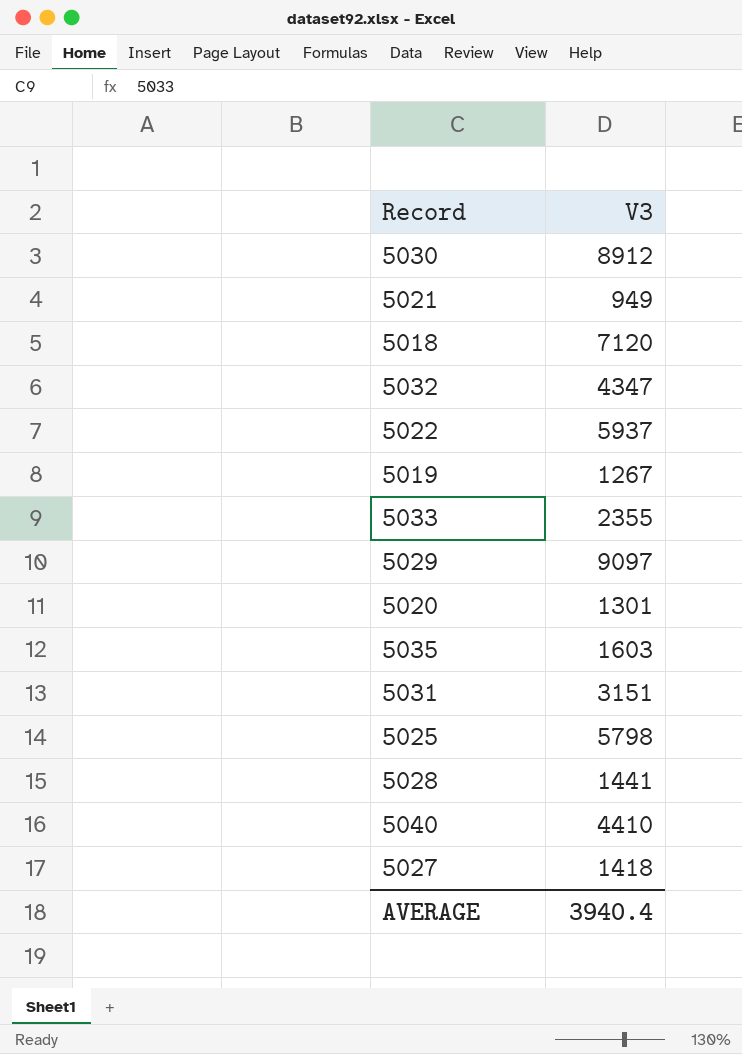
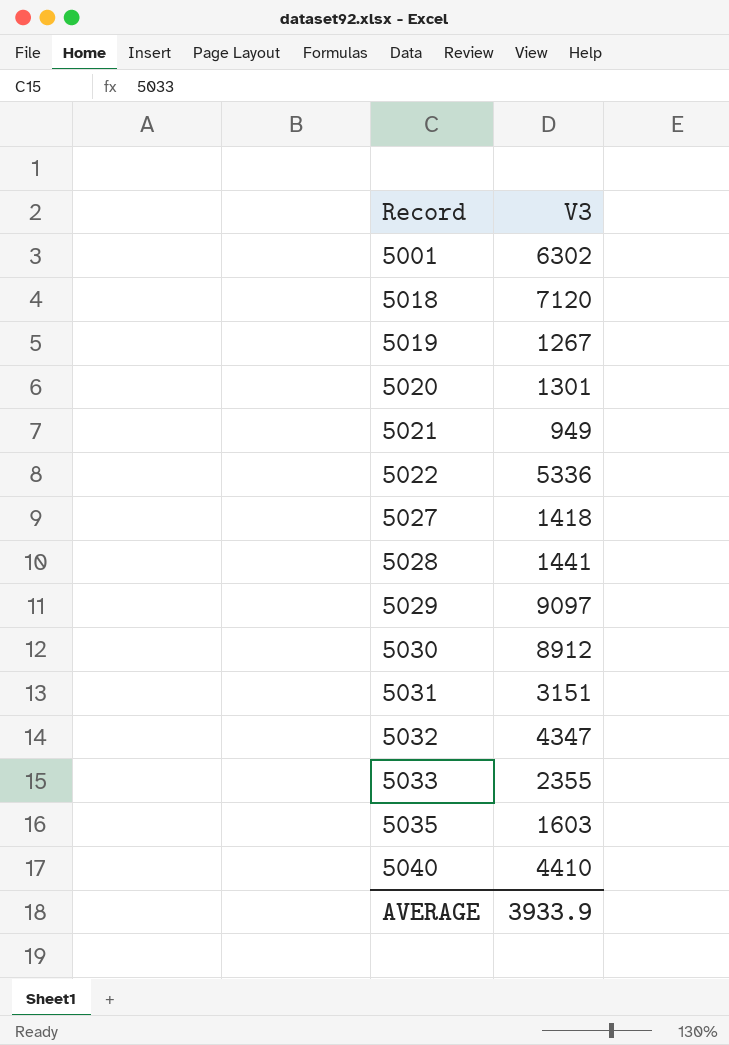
row order: none -> Record ascending
row 5025: 5798 -> none
row 5001: none -> 6302
5022 | V3: 5937 -> 5336
AVERAGE | V3: 3940.4 -> 3933.9

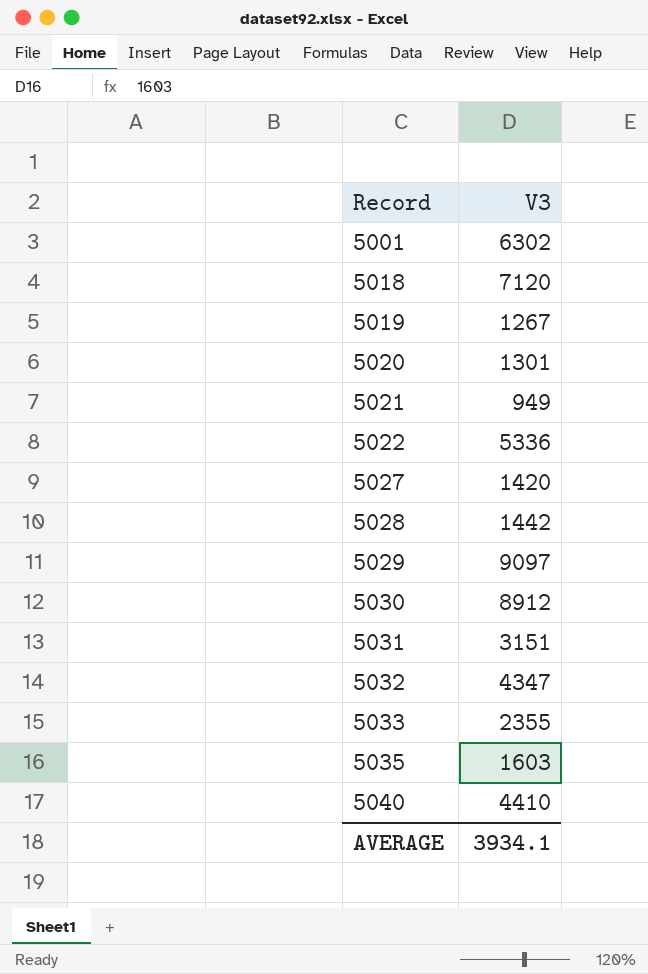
5027 | V3: 1418 -> 1420
5028 | V3: 1441 -> 1442
AVERAGE | V3: 3933.9 -> 3934.1

